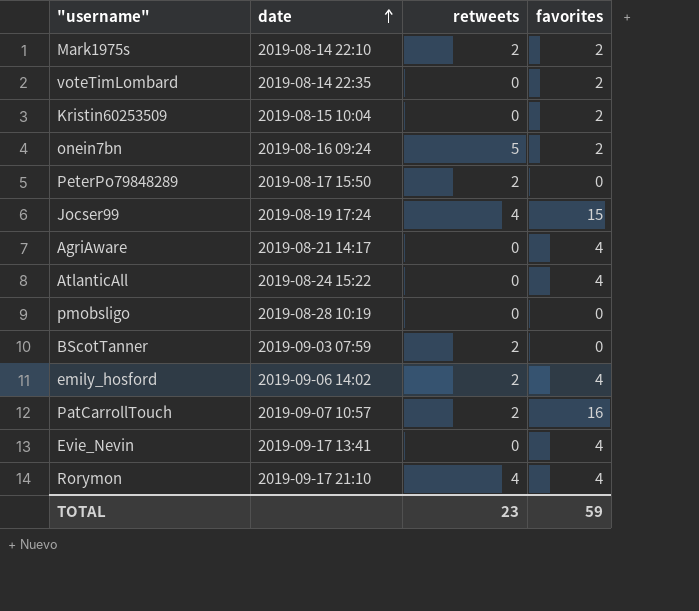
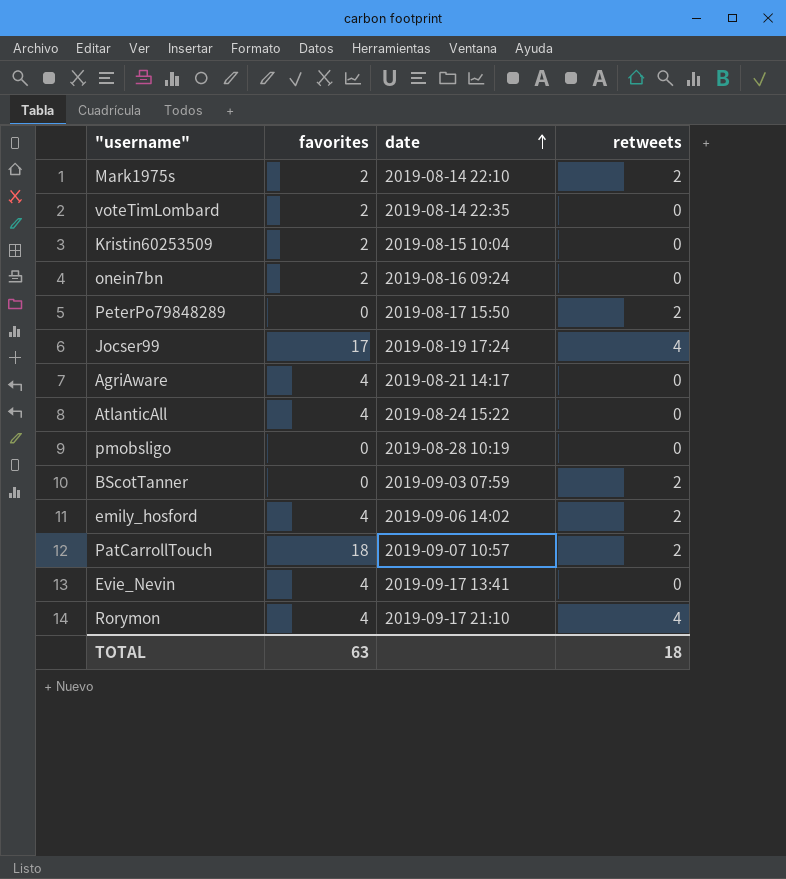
column favorites | position: 4 -> 2
onein7bn | retweets: 5 -> 0
Jocser99 | favorites: 15 -> 17
PatCarrollTouch | favorites: 16 -> 18
TOTAL | favorites: 59 -> 63
TOTAL | retweets: 23 -> 18

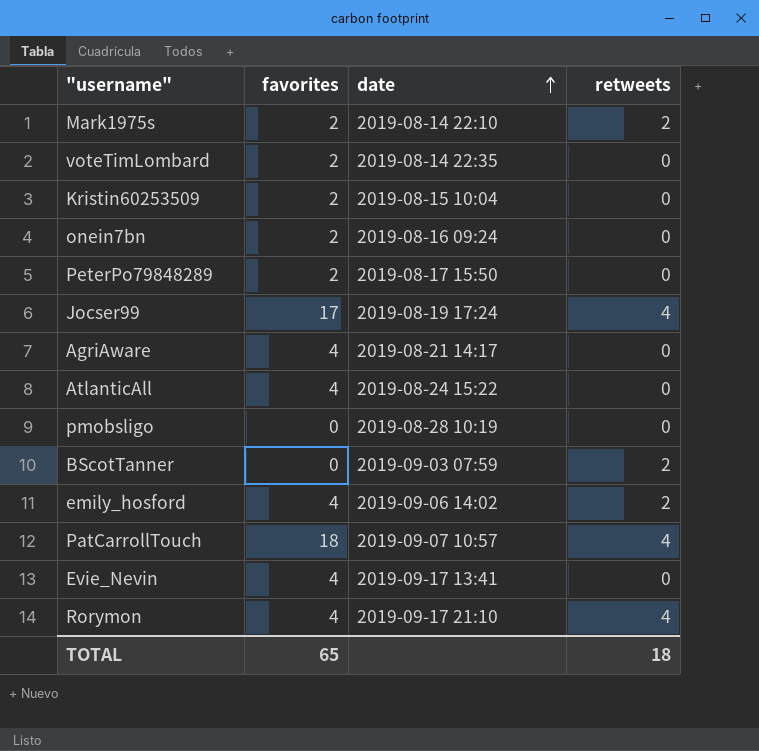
PeterPo79848289 | favorites: 0 -> 2
PeterPo79848289 | retweets: 2 -> 0
PatCarrollTouch | retweets: 2 -> 4
TOTAL | favorites: 63 -> 65

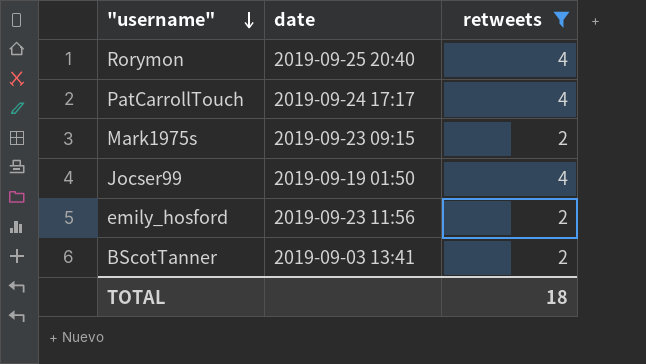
filter: none -> retweets != 0
row order: date ascending -> "username" descending
column favorites | position: 2 -> none
Rorymon | date: 2019-09-17 21:10 -> 2019-09-25 20:40
PatCarrollTouch | date: 2019-09-07 10:57 -> 2019-09-24 17:17
Mark1975s | date: 2019-08-14 22:10 -> 2019-09-23 09:15
Jocser99 | date: 2019-08-19 17:24 -> 2019-09-19 01:50
emily_hosford | date: 2019-09-06 14:02 -> 2019-09-23 11:56
BScotTanner | date: 2019-09-03 07:59 -> 2019-09-03 13:41

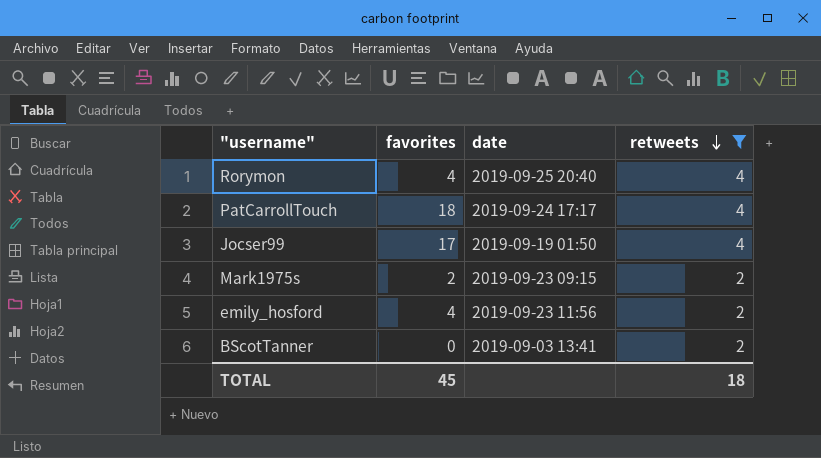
row order: "username" descending -> retweets descending
column favorites | position: none -> 2

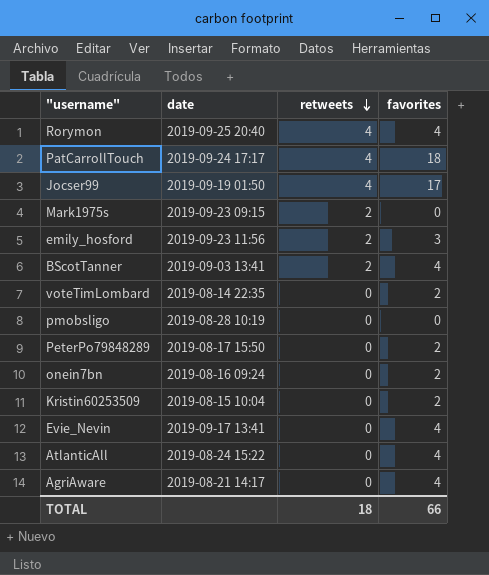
filter: retweets != 0 -> none
column favorites | position: 2 -> 4
Mark1975s | favorites: 2 -> 0
emily_hosford | favorites: 4 -> 3
BScotTanner | favorites: 0 -> 4
TOTAL | favorites: 45 -> 66

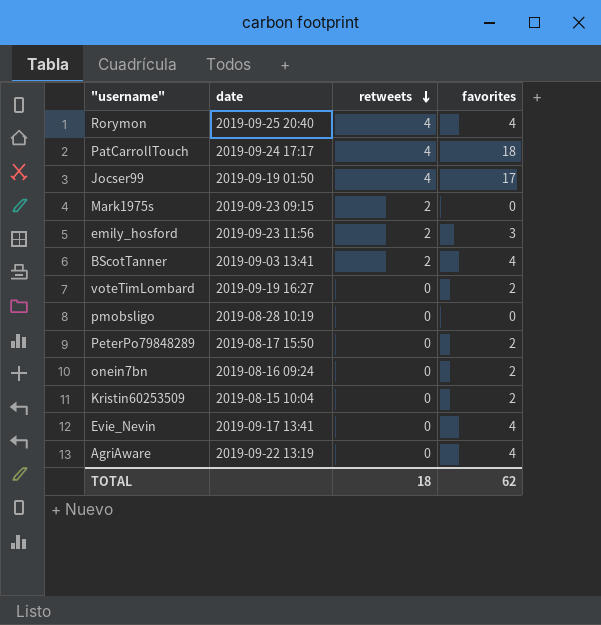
row AtlanticAll: 2019-08-24 15:22 | 0 | 4 -> none
voteTimLombard | date: 2019-08-14 22:35 -> 2019-09-19 16:27
AgriAware | date: 2019-08-21 14:17 -> 2019-09-22 13:19
TOTAL | favorites: 66 -> 62

